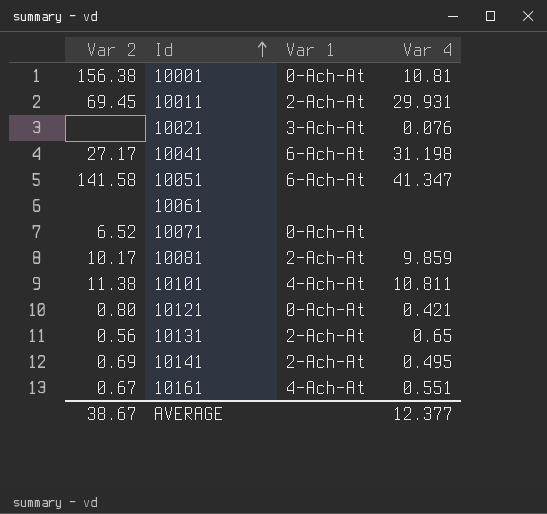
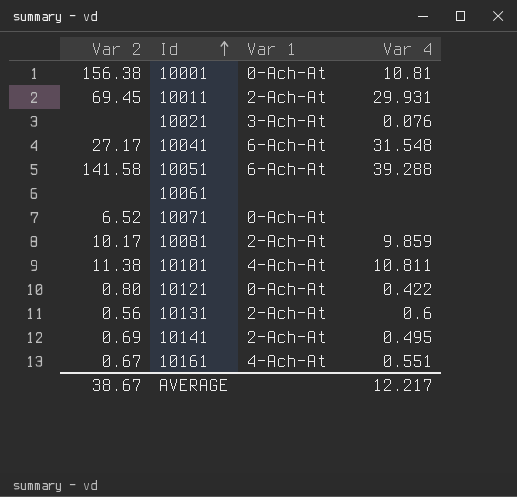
10041 | Var 4: 31.198 -> 31.548
10051 | Var 4: 41.347 -> 39.288
10121 | Var 4: 0.421 -> 0.422
10131 | Var 4: 0.65 -> 0.6
AVERAGE | Var 4: 12.377 -> 12.217

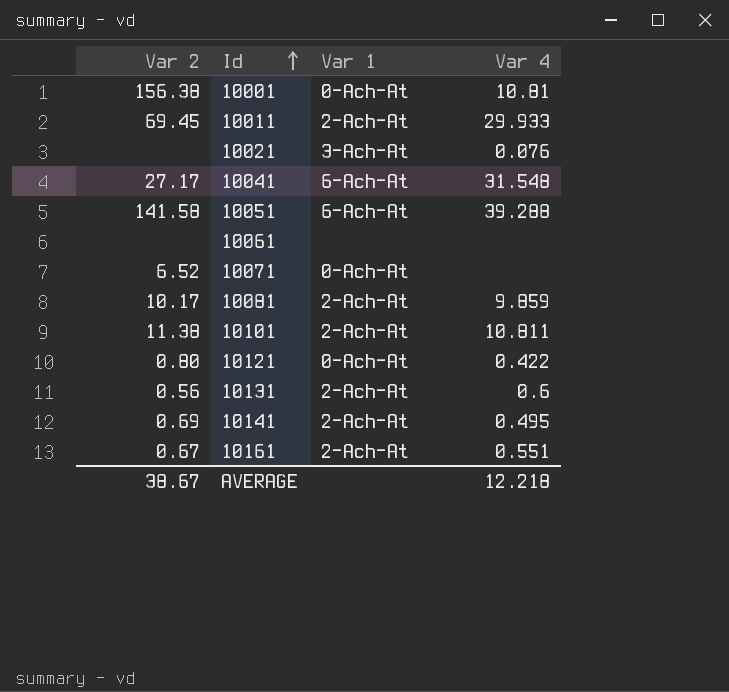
10011 | Var 4: 29.931 -> 29.933
10101 | Var 1: 4-Ach-At -> 2-Ach-At
10161 | Var 1: 4-Ach-At -> 2-Ach-At
AVERAGE | Var 4: 12.217 -> 12.218

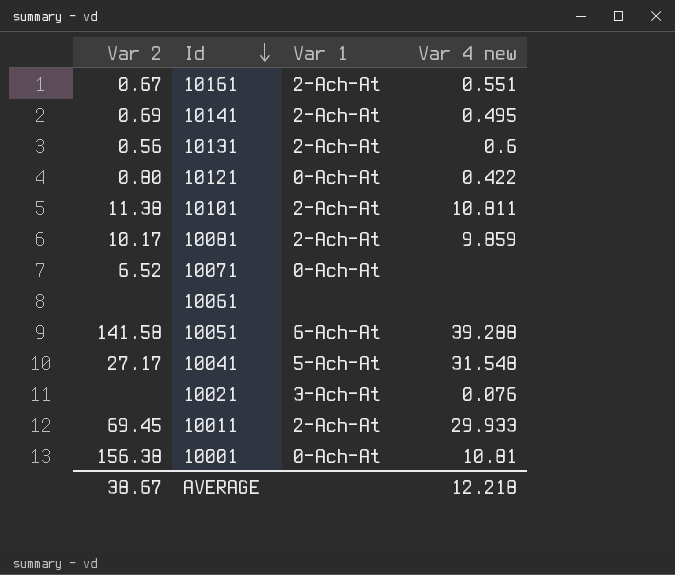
row order: Id ascending -> Id descending
column name: Var 4 -> Var 4 new
10041 | Var 1: 6-Ach-At -> 5-Ach-At

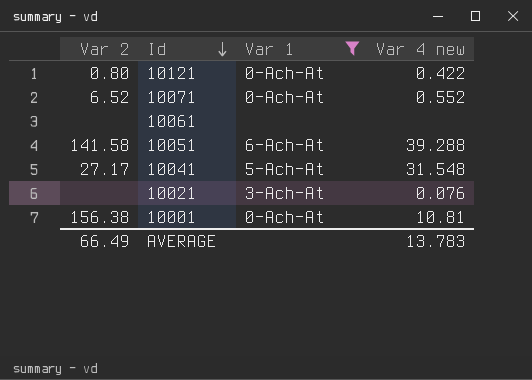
filter: none -> Var 1 != 2-Ach-At
10071 | Var 4 new: none -> 0.552
AVERAGE | Var 2: 38.67 -> 66.49
AVERAGE | Var 4 new: 12.218 -> 13.783

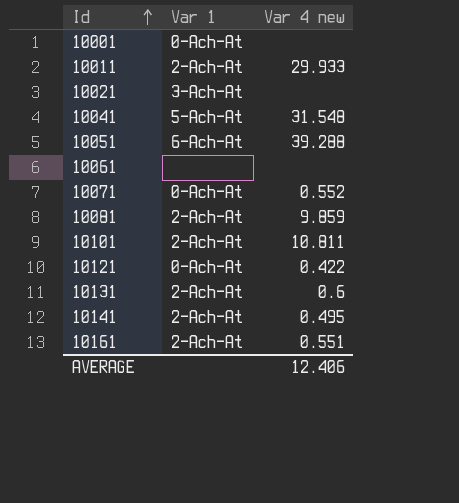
filter: Var 1 != 2-Ach-At -> none
row order: Id descending -> Id ascending
column Var 2 | position: 1 -> none
10001 | Var 4 new: 10.81 -> none
10021 | Var 4 new: 0.076 -> none
AVERAGE | Var 4 new: 13.783 -> 12.406

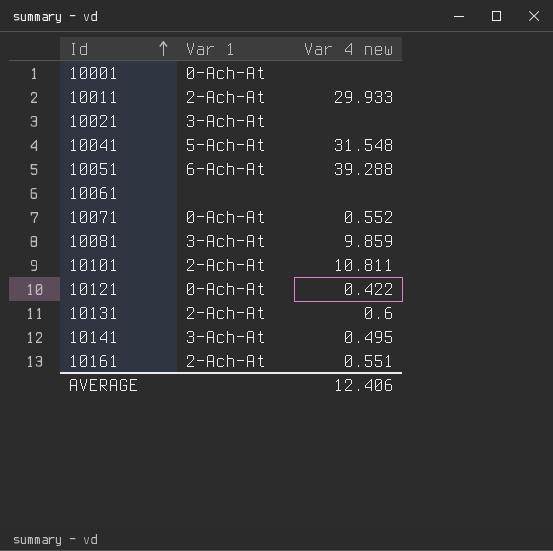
10081 | Var 1: 2-Ach-At -> 3-Ach-At
10141 | Var 1: 2-Ach-At -> 3-Ach-At

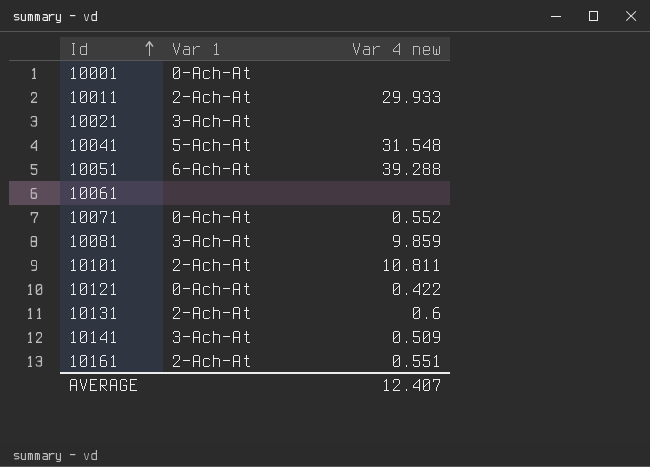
10141 | Var 4 new: 0.495 -> 0.509
AVERAGE | Var 4 new: 12.406 -> 12.407

